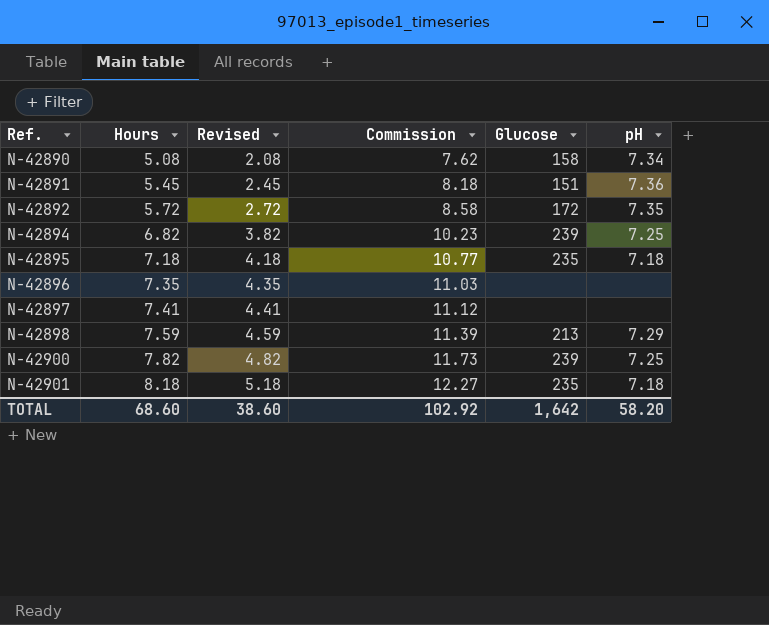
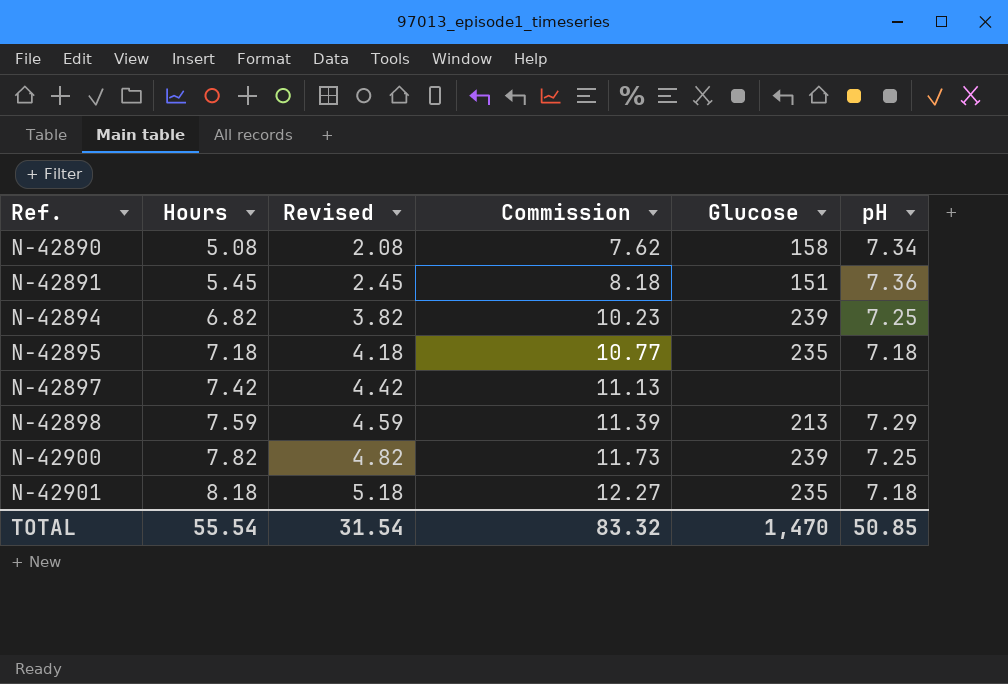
row N-42892: 5.72 | 2.72 | 8.58 | 172 | 7.35 -> none
row N-42896: 7.35 | 4.35 | 11.03 | none | none -> none
N-42897 | Hours: 7.41 -> 7.42
N-42897 | Revised: 4.41 -> 4.42
N-42897 | Commission: 11.12 -> 11.13
TOTAL | Hours: 68.60 -> 55.54
TOTAL | Revised: 38.60 -> 31.54
TOTAL | Commission: 102.92 -> 83.32
TOTAL | Glucose: 1,642 -> 1,470
TOTAL | pH: 58.20 -> 50.85

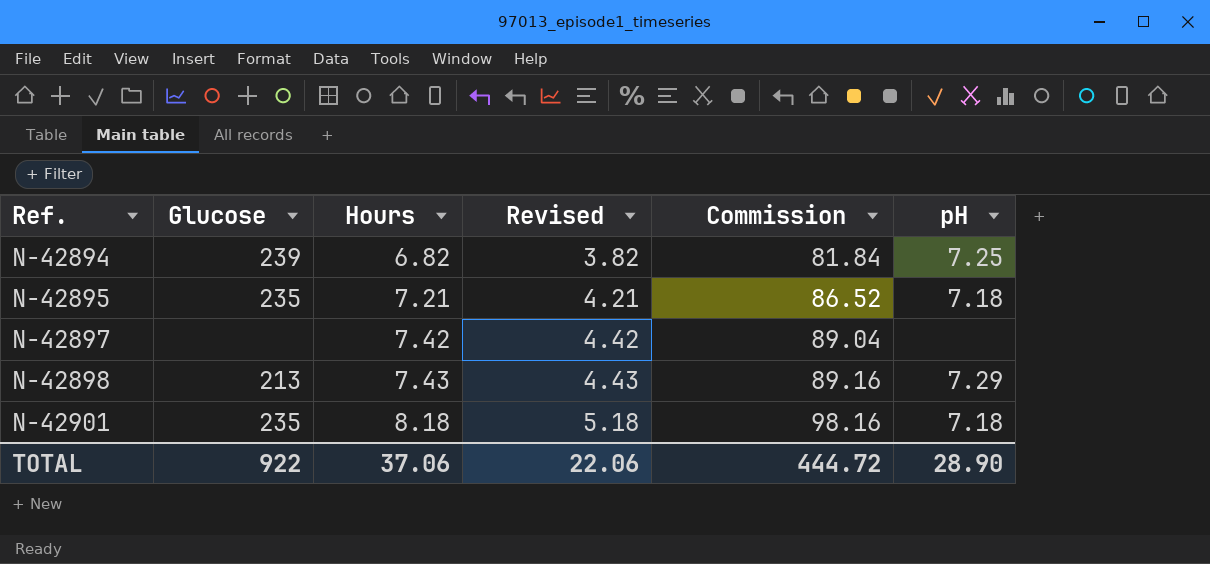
column Glucose | position: 5 -> 2
column Commission | formula: [Hours] * 1.5 -> [Hours] * 12
row N-42890: 5.08 | 2.08 | 7.62 | 158 | 7.34 -> none
row N-42891: 5.45 | 2.45 | 8.18 | 151 | 7.36 -> none
row N-42900: 7.82 | 4.82 | 11.73 | 239 | 7.25 -> none
N-42895 | Hours: 7.18 -> 7.21
N-42895 | Revised: 4.18 -> 4.21
N-42898 | Hours: 7.59 -> 7.43
N-42898 | Revised: 4.59 -> 4.43
TOTAL | Glucose: 1,470 -> 922
TOTAL | Hours: 55.54 -> 37.06
TOTAL | Revised: 31.54 -> 22.06
TOTAL | Commission: 83.32 -> 444.72
TOTAL | pH: 50.85 -> 28.90

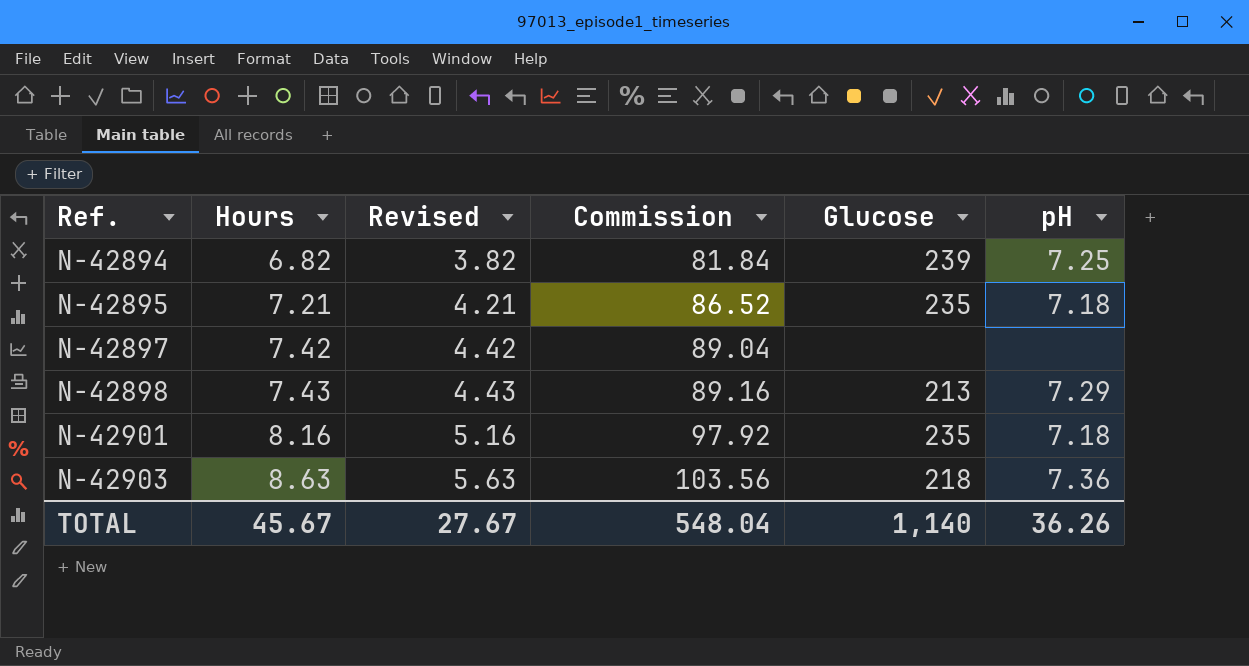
column Glucose | position: 2 -> 5
N-42901 | Hours: 8.18 -> 8.16
N-42901 | Revised: 5.18 -> 5.16
N-42901 | Commission: 98.16 -> 97.92
row N-42903: none -> 8.63 | 5.63 | 103.56 | 218 | 7.36
TOTAL | Hours: 37.06 -> 45.67
TOTAL | Revised: 22.06 -> 27.67
TOTAL | Commission: 444.72 -> 548.04
TOTAL | Glucose: 922 -> 1,140
TOTAL | pH: 28.90 -> 36.26

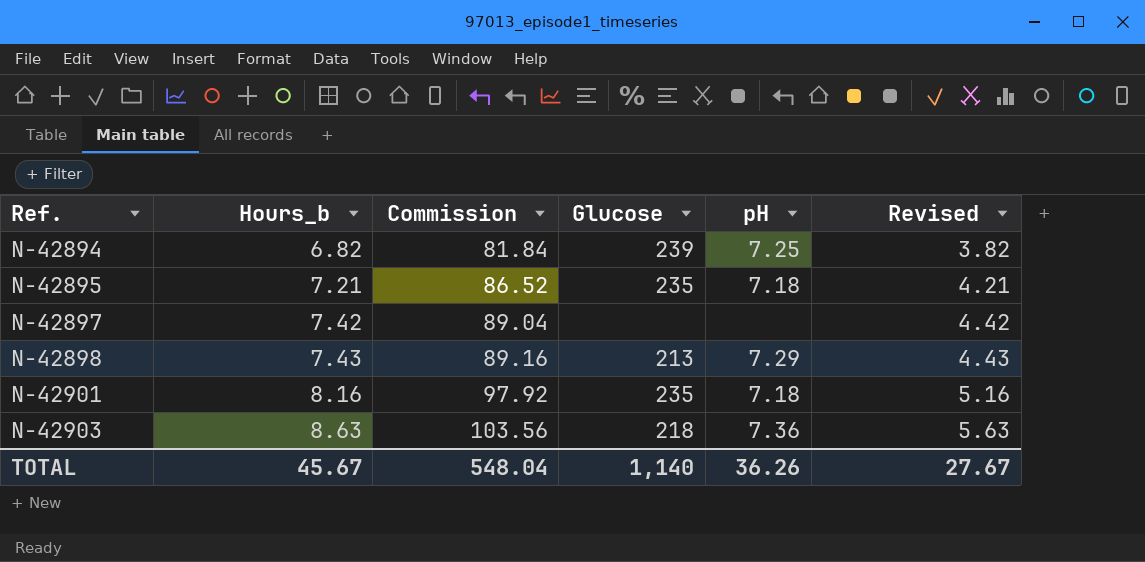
column name: Hours -> Hours_b
column Revised | position: 3 -> 6

